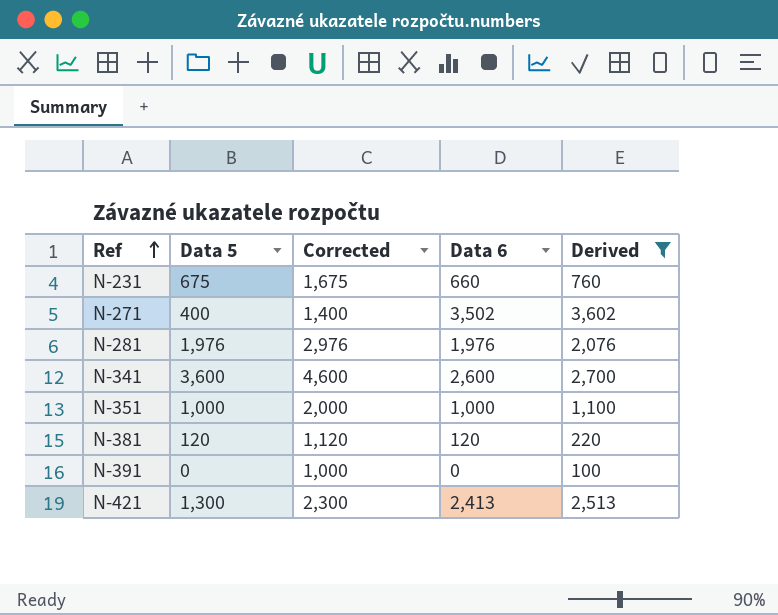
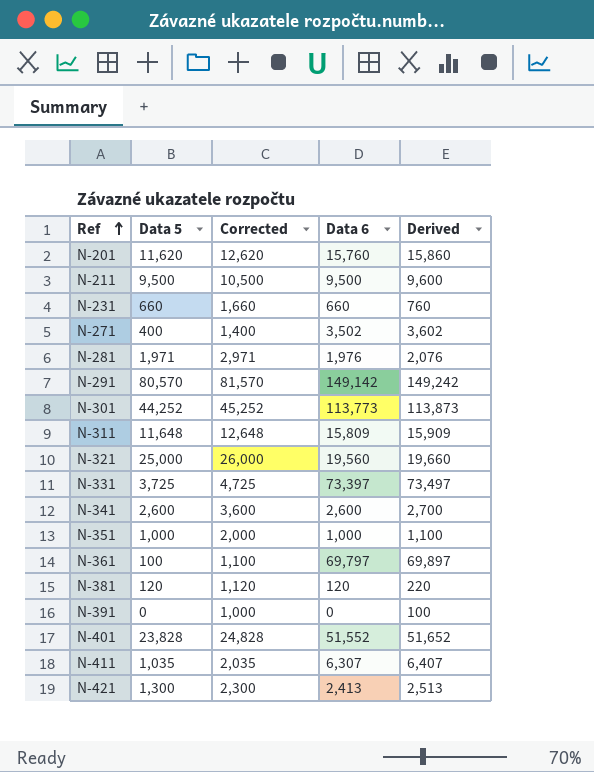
filter: Derived <= 3,602 -> none
N-231 | Data 5: 675 -> 660
N-231 | Corrected: 1,675 -> 1,660
N-281 | Data 5: 1,976 -> 1,971
N-281 | Corrected: 2,976 -> 2,971
N-341 | Data 5: 3,600 -> 2,600
N-341 | Corrected: 4,600 -> 3,600

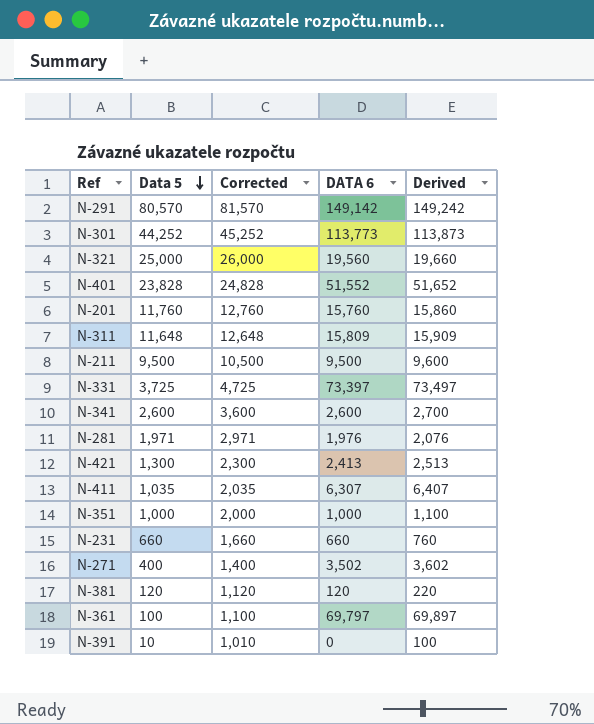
row order: Ref ascending -> Data 5 descending
column name: Data 6 -> DATA 6
N-201 | Data 5: 11,620 -> 11,760
N-201 | Corrected: 12,620 -> 12,760
N-391 | Data 5: 0 -> 10
N-391 | Corrected: 1,000 -> 1,010

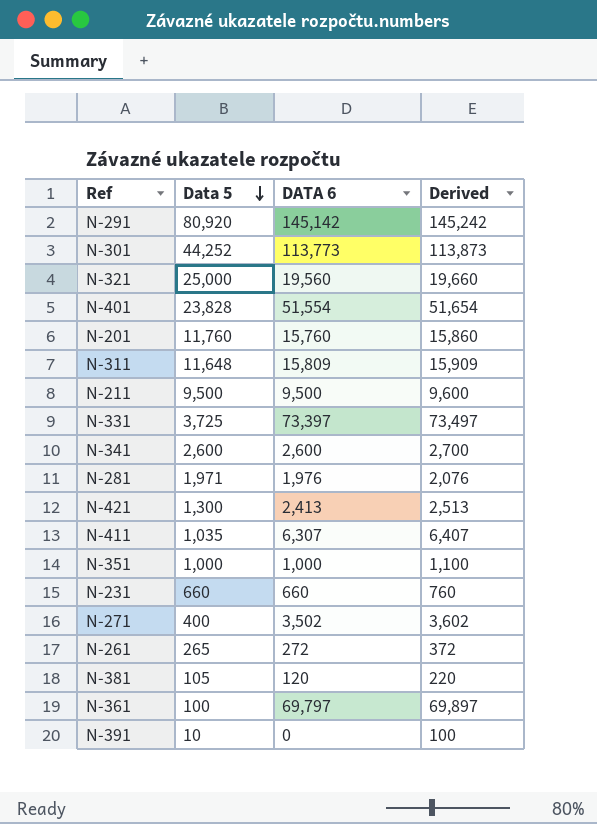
column Corrected | formula: [Data 5] + 1000 -> none
N-291 | Data 5: 80,570 -> 80,920
N-291 | DATA 6: 149,142 -> 145,142
N-291 | Derived: 149,242 -> 145,242
N-401 | DATA 6: 51,552 -> 51,554
N-401 | Derived: 51,652 -> 51,654
row N-261: none -> 265 | 272 | 372
N-381 | Data 5: 120 -> 105

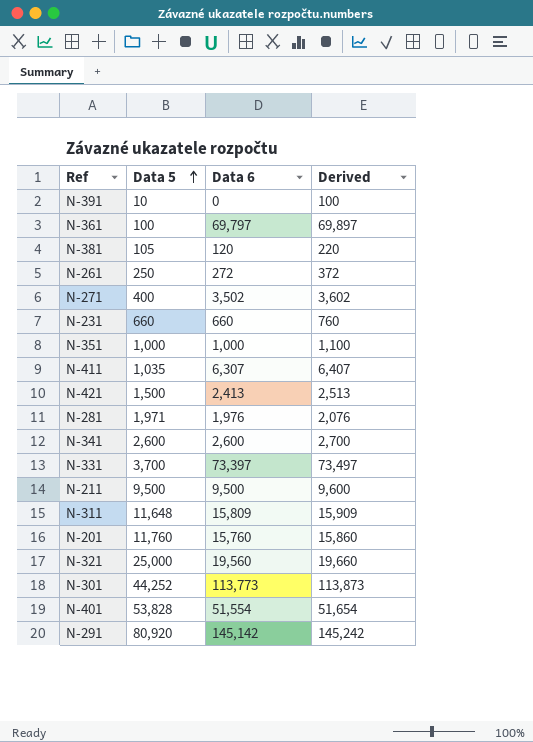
row order: Data 5 descending -> Data 5 ascending
column name: DATA 6 -> Data 6
N-261 | Data 5: 265 -> 250
N-421 | Data 5: 1,300 -> 1,500
N-331 | Data 5: 3,725 -> 3,700
N-401 | Data 5: 23,828 -> 53,828

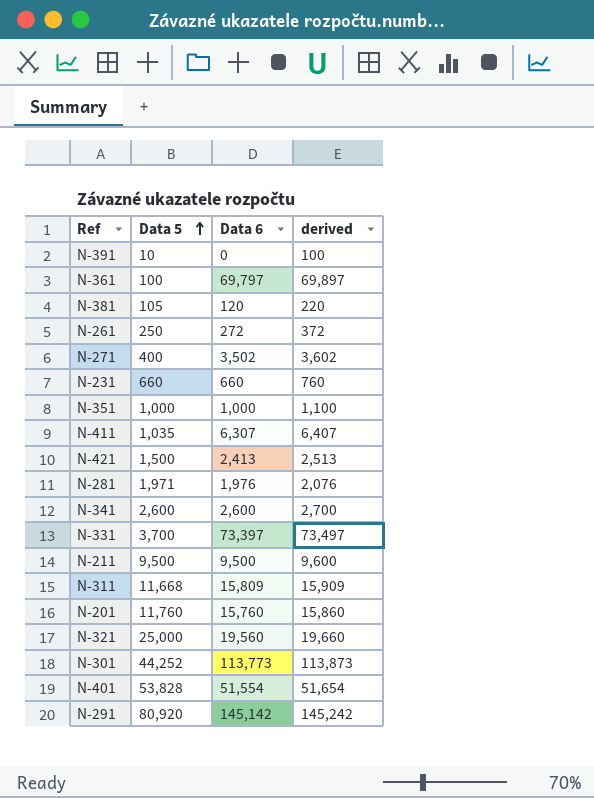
column name: Derived -> derived
N-311 | Data 5: 11,648 -> 11,668

